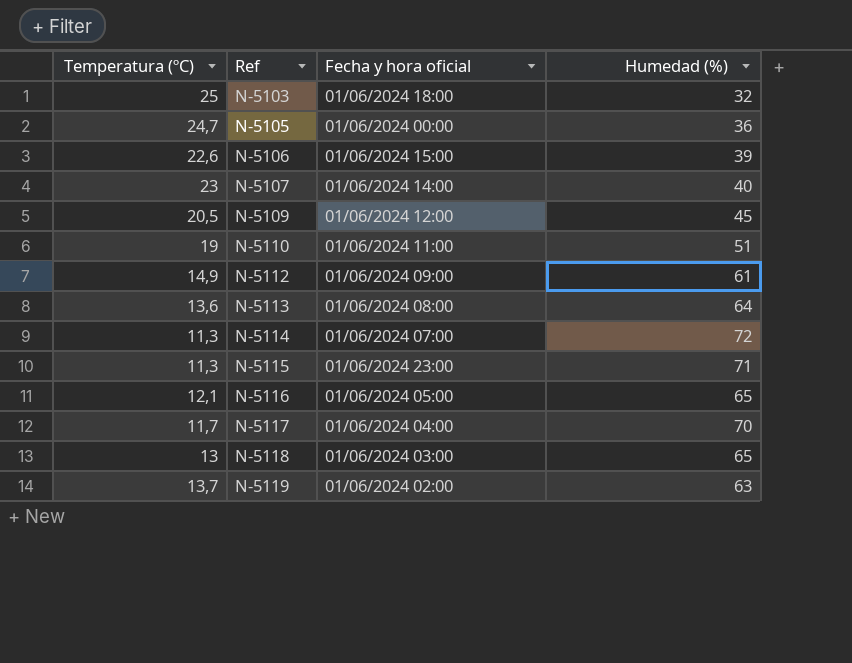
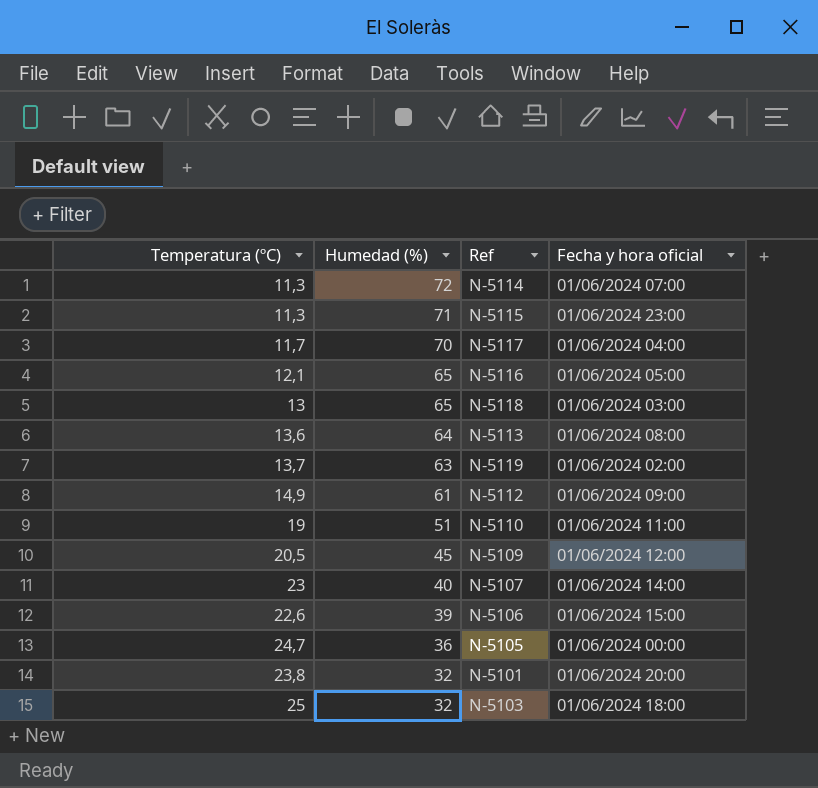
row order: Ref ascending -> Humedad (%) descending
column Humedad (%) | position: 4 -> 2
row N-5101: none -> 23,8 | 32 | 01/06/2024 20:00

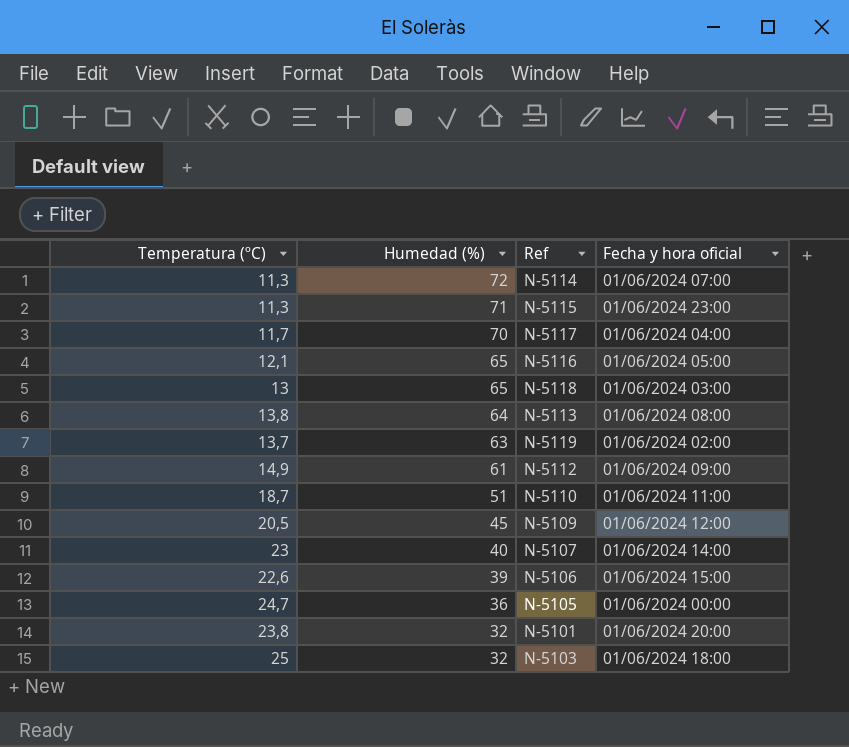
N-5113 | Temperatura (ºC): 13,6 -> 13,8
N-5110 | Temperatura (ºC): 19 -> 18,7

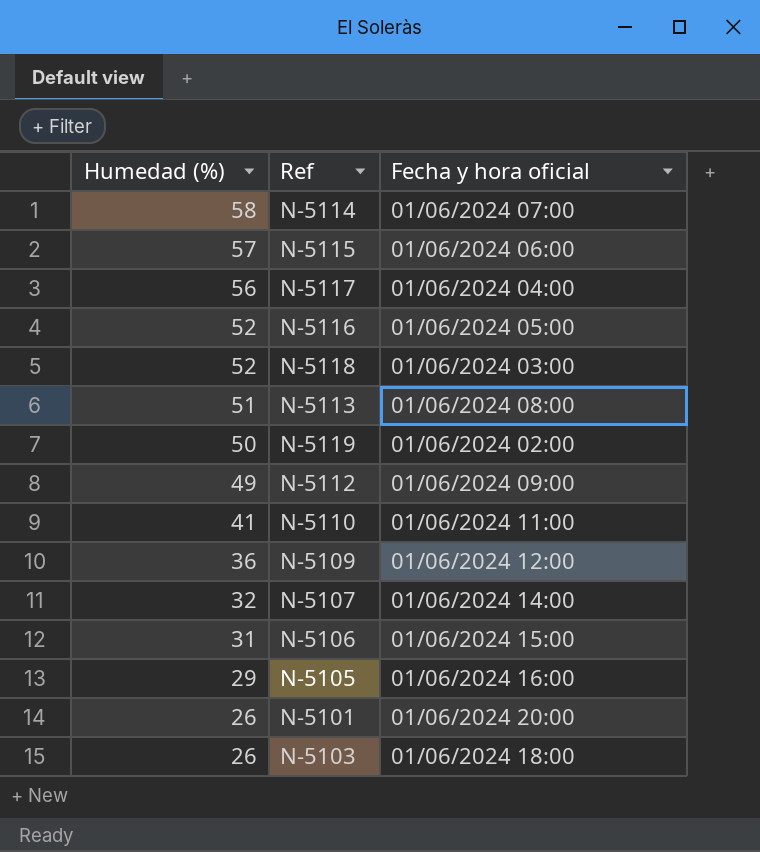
column Temperatura (ºC) | position: 1 -> none
N-5114 | Humedad (%): 72 -> 58
N-5115 | Humedad (%): 71 -> 57
N-5115 | Fecha y hora oficial: 01/06/2024 23:00 -> 01/06/2024 06:00
N-5117 | Humedad (%): 70 -> 56
N-5116 | Humedad (%): 65 -> 52
N-5118 | Humedad (%): 65 -> 52
N-5113 | Humedad (%): 64 -> 51
N-5119 | Humedad (%): 63 -> 50
N-5112 | Humedad (%): 61 -> 49
N-5110 | Humedad (%): 51 -> 41
N-5109 | Humedad (%): 45 -> 36
N-5107 | Humedad (%): 40 -> 32
N-5106 | Humedad (%): 39 -> 31
N-5105 | Humedad (%): 36 -> 29
N-5105 | Fecha y hora oficial: 01/06/2024 00:00 -> 01/06/2024 16:00
N-5101 | Humedad (%): 32 -> 26
N-5103 | Humedad (%): 32 -> 26

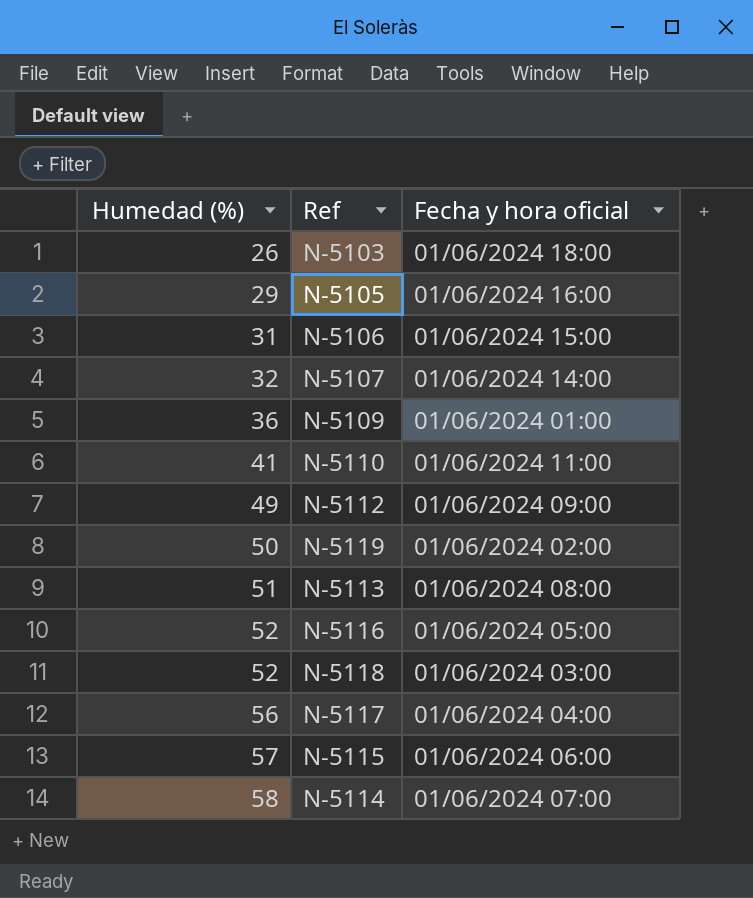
row order: Humedad (%) descending -> Humedad (%) ascending
row N-5101: 26 | 01/06/2024 20:00 -> none
N-5109 | Fecha y hora oficial: 01/06/2024 12:00 -> 01/06/2024 01:00

